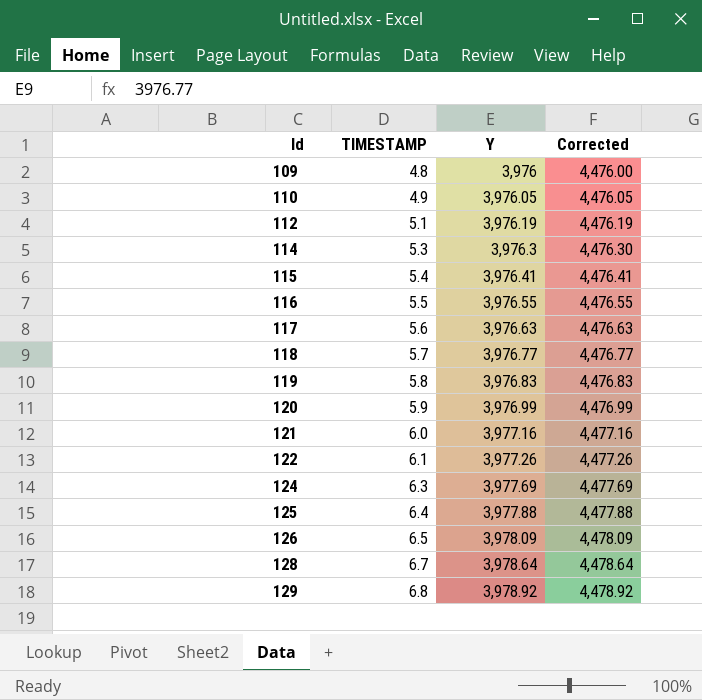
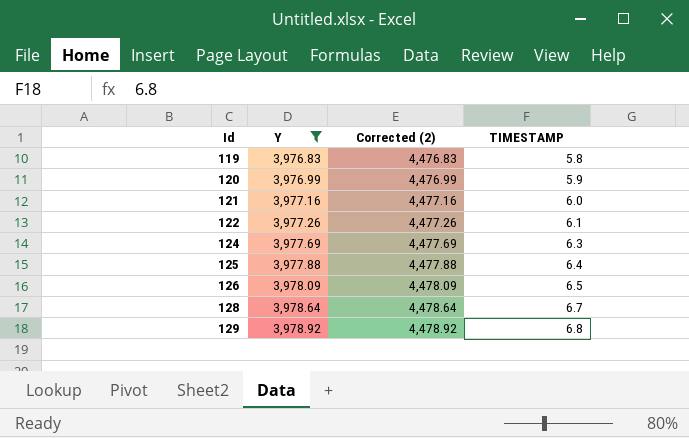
filter: none -> Y >= 3,976.83
column name: Corrected -> Corrected (2)
column TIMESTAMP | position: 2 -> 4

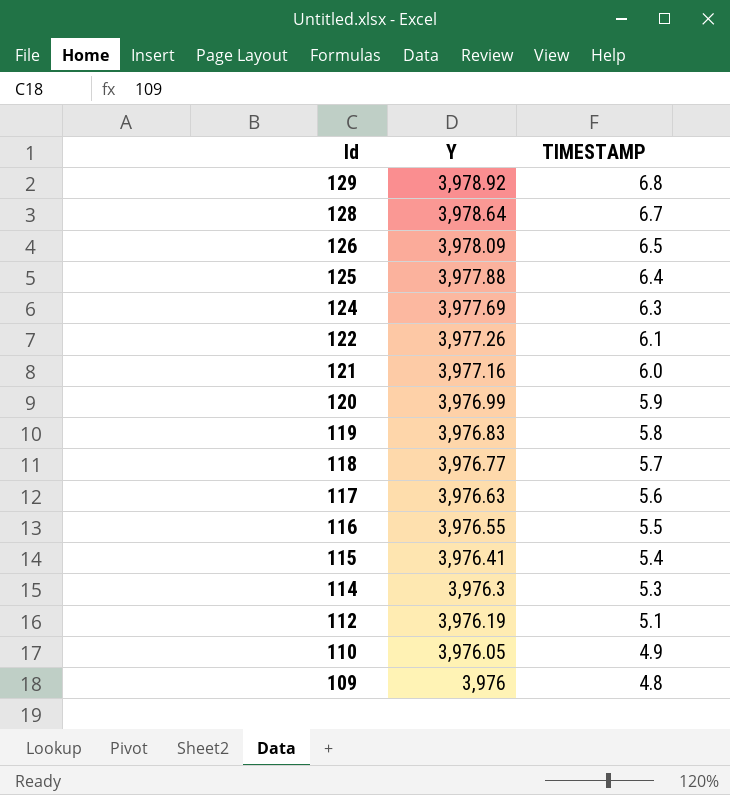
filter: Y >= 3,976.83 -> none
row order: Id ascending -> Id descending
column Corrected (2) | formula: [Y] + 500 -> none

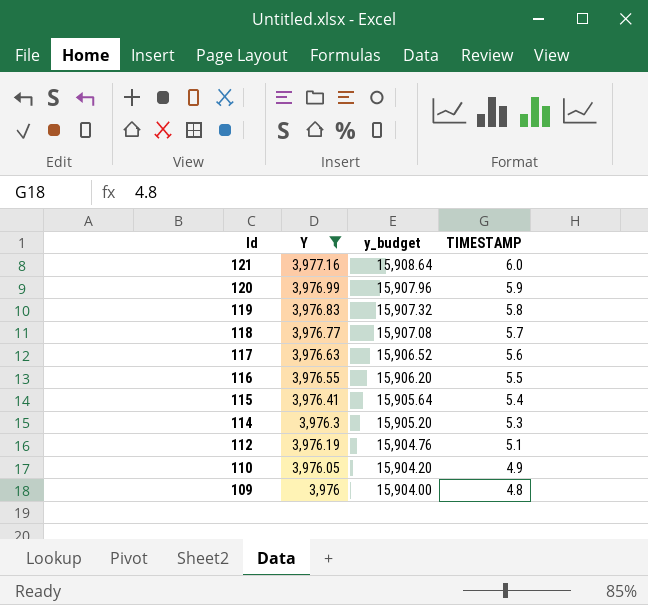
filter: none -> Y <= 3,977.16
column y_budget | formula: none -> [Y] * 4

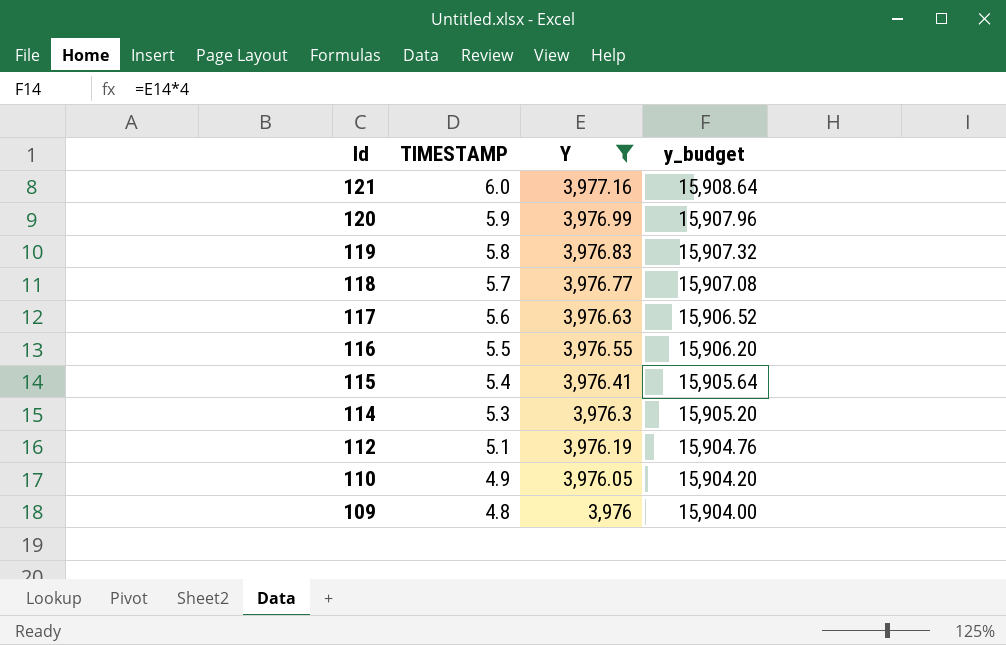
column TIMESTAMP | position: 4 -> 2

